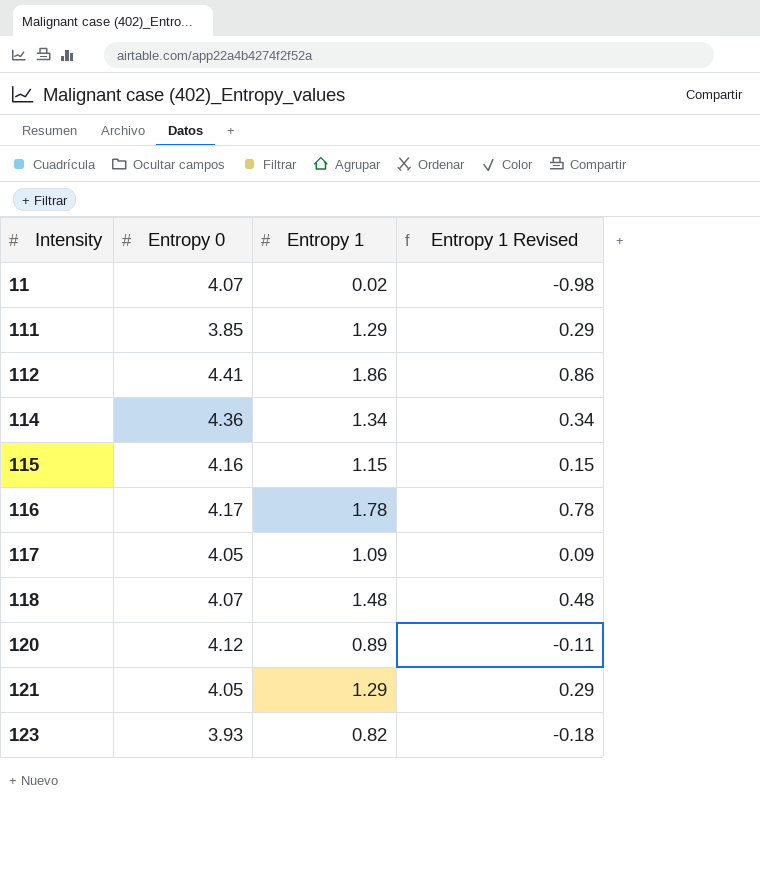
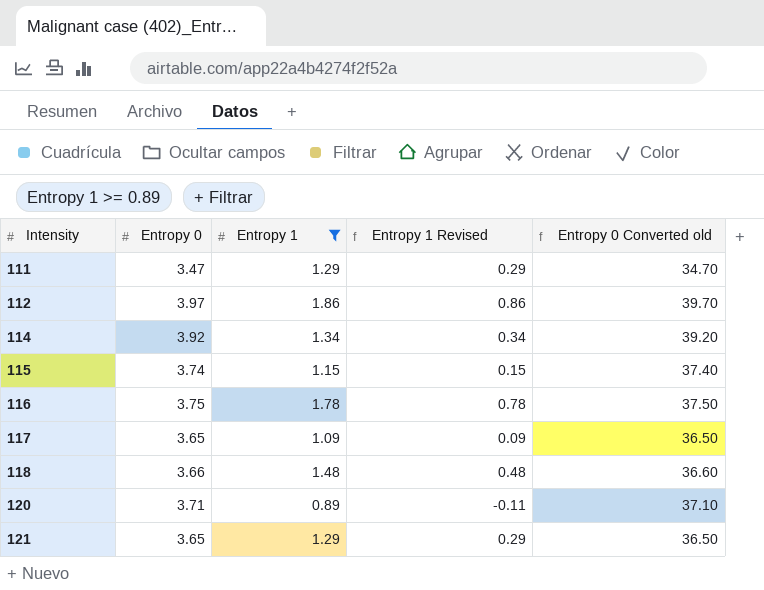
filter: none -> Entropy 1 >= 0.89
column Entropy 0 Converted old | formula: none -> [Entropy 0] * 10
111 | Entropy 0: 3.85 -> 3.47
112 | Entropy 0: 4.41 -> 3.97
114 | Entropy 0: 4.36 -> 3.92
115 | Entropy 0: 4.16 -> 3.74
116 | Entropy 0: 4.17 -> 3.75
117 | Entropy 0: 4.05 -> 3.65
118 | Entropy 0: 4.07 -> 3.66
120 | Entropy 0: 4.12 -> 3.71
121 | Entropy 0: 4.05 -> 3.65

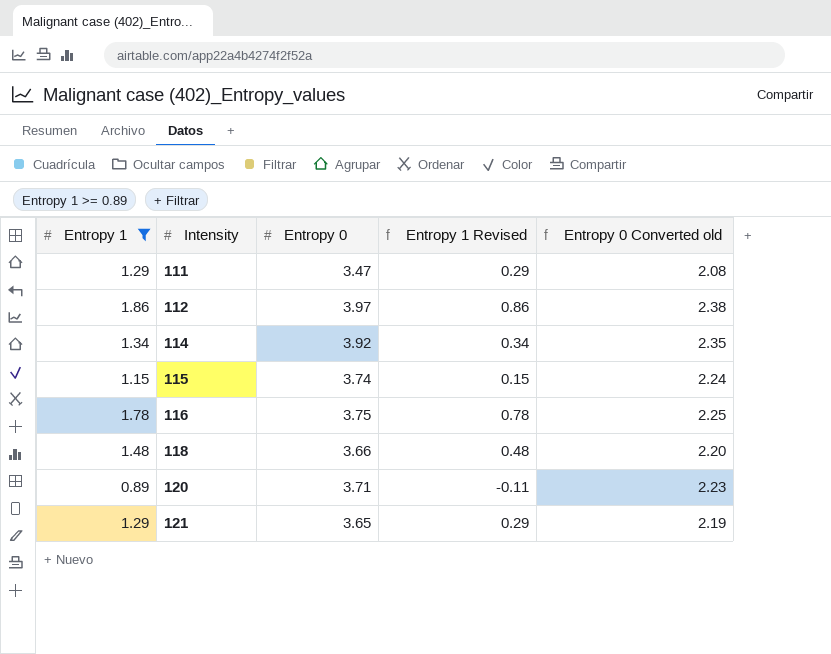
column Entropy 1 | position: 3 -> 1
column Entropy 0 Converted old | formula: [Entropy 0] * 10 -> [Entropy 0] * 0.6
row 117: 3.65 | 1.09 | 0.09 | 36.50 -> none

